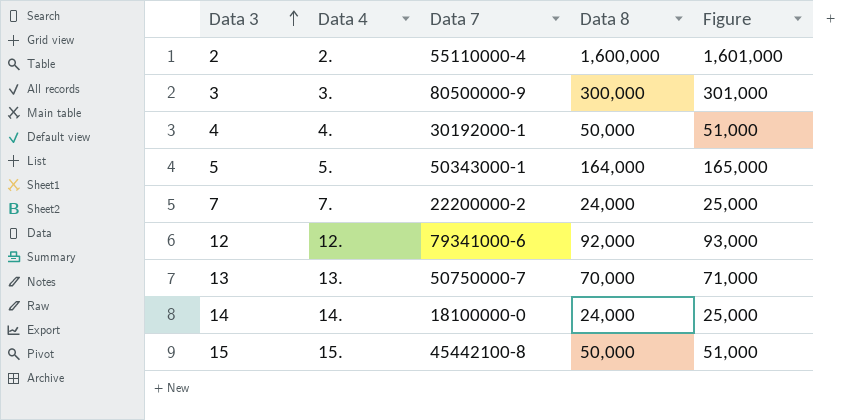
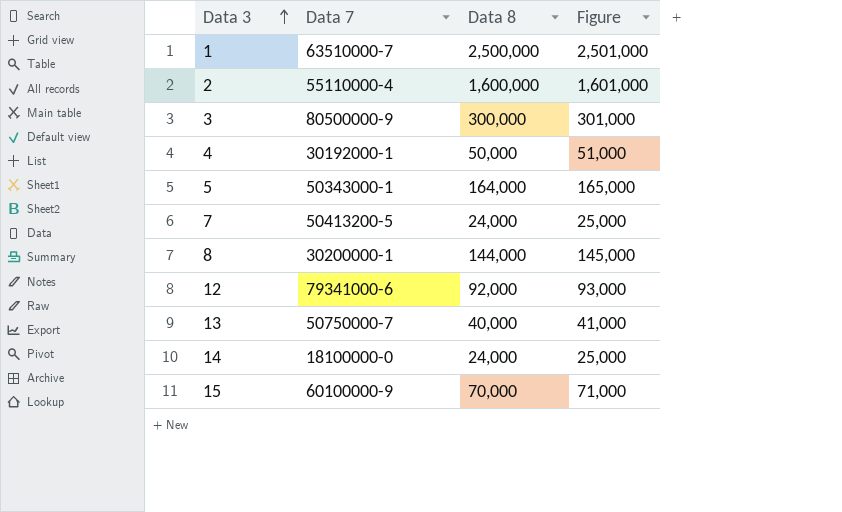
column Data 4 | position: 2 -> none
row 1: none -> 63510000-7 | 2,500,000 | 2,501,000
7 | Data 7: 22200000-2 -> 50413200-5
row 8: none -> 30200000-1 | 144,000 | 145,000
13 | Data 8: 70,000 -> 40,000
13 | Figure: 71,000 -> 41,000
15 | Data 7: 45442100-8 -> 60100000-9
15 | Data 8: 50,000 -> 70,000
15 | Figure: 51,000 -> 71,000

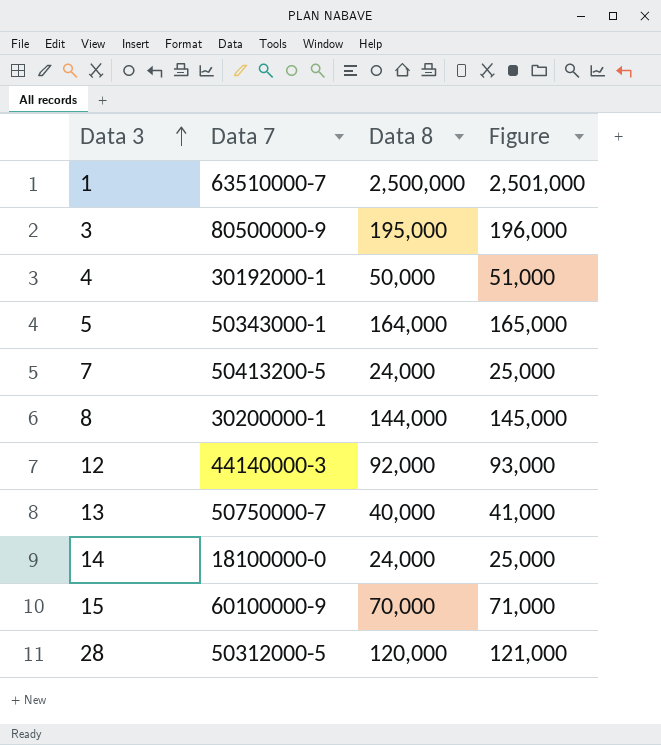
row 2: 55110000-4 | 1,600,000 | 1,601,000 -> none
3 | Data 8: 300,000 -> 195,000
3 | Figure: 301,000 -> 196,000
12 | Data 7: 79341000-6 -> 44140000-3
row 28: none -> 50312000-5 | 120,000 | 121,000

